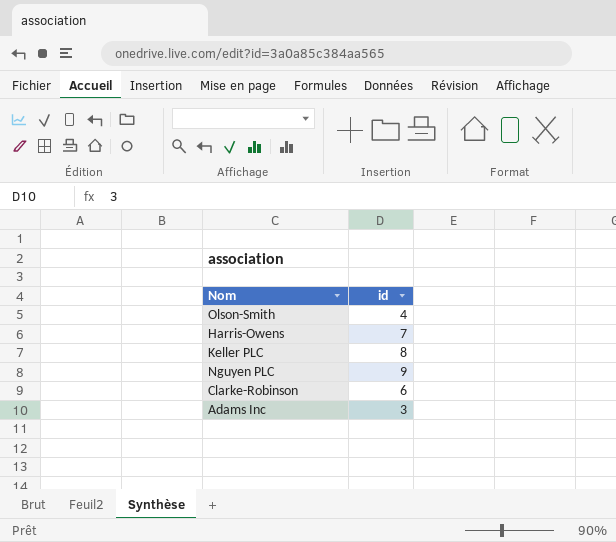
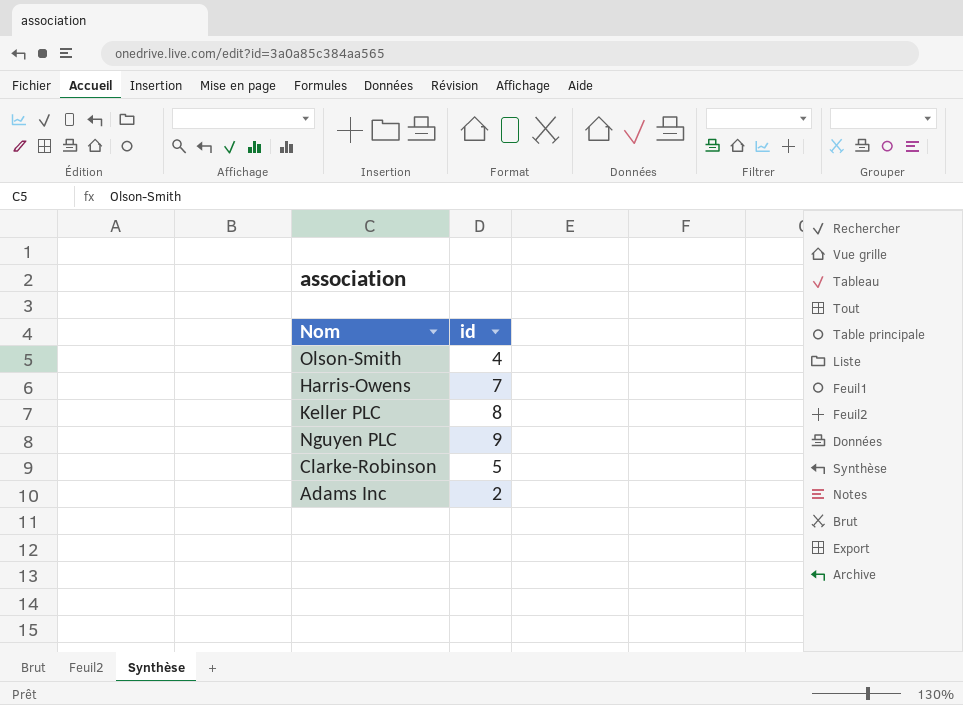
Clarke-Robinson | id: 6 -> 5
Adams Inc | id: 3 -> 2

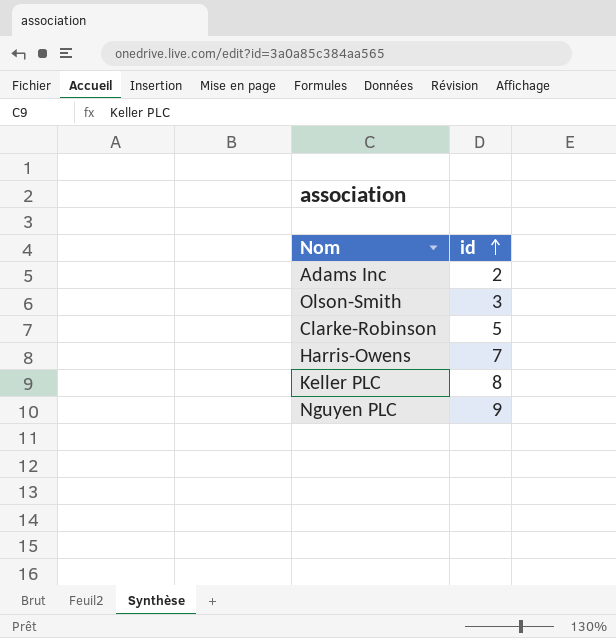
row order: none -> id ascending
Olson-Smith | id: 4 -> 3

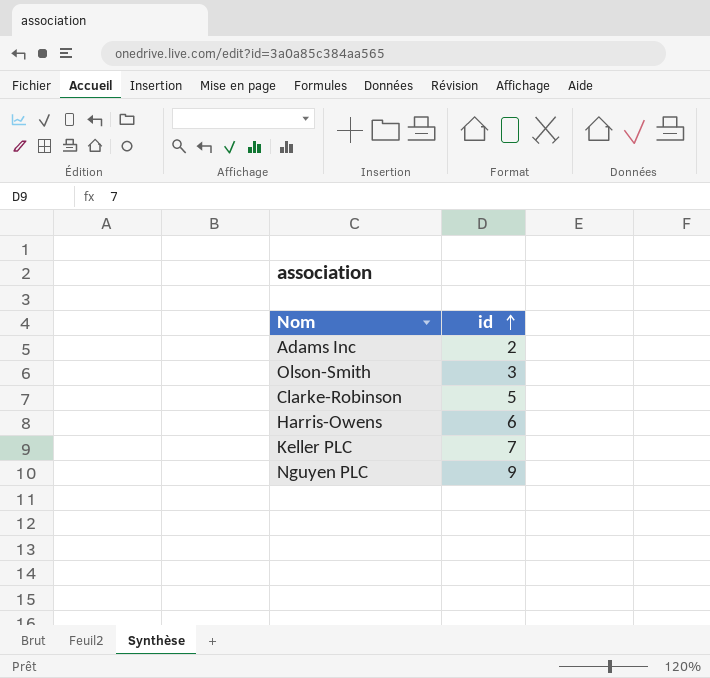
Harris-Owens | id: 7 -> 6
Keller PLC | id: 8 -> 7

